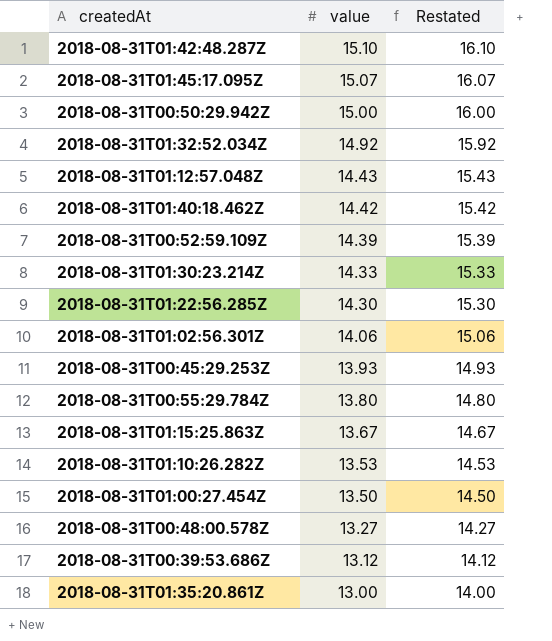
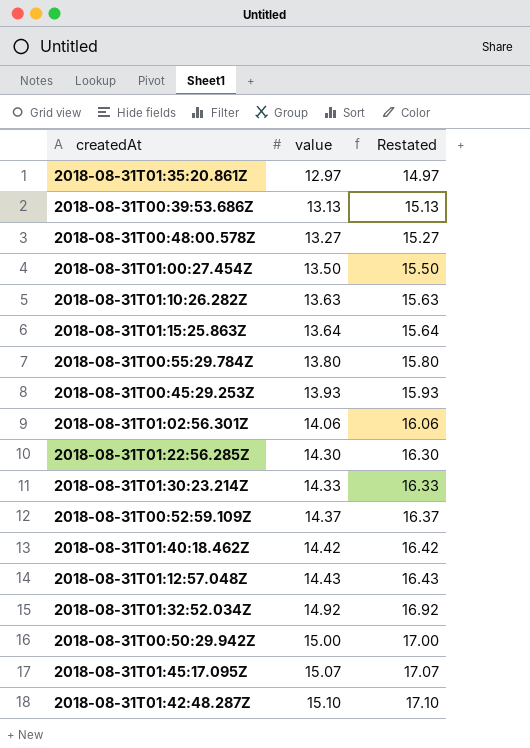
row order: value descending -> value ascending
column Restated | formula: [value] + 1 -> [value] + 2
2018-08-31T01:35:20.861Z | value: 13.00 -> 12.97
2018-08-31T00:39:53.686Z | value: 13.12 -> 13.13
2018-08-31T01:10:26.282Z | value: 13.53 -> 13.63
2018-08-31T01:15:25.863Z | value: 13.67 -> 13.64
2018-08-31T00:52:59.109Z | value: 14.39 -> 14.37

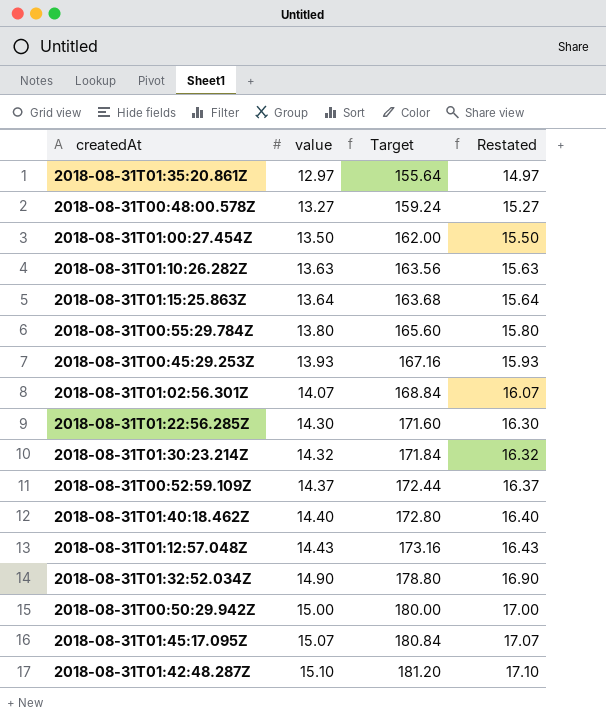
column Target | formula: none -> [value] * 12
row 2018-08-31T00:39:53.686Z: 13.13 | 15.13 -> none
2018-08-31T01:02:56.301Z | value: 14.06 -> 14.07
2018-08-31T01:02:56.301Z | Restated: 16.06 -> 16.07
2018-08-31T01:30:23.214Z | value: 14.33 -> 14.32
2018-08-31T01:30:23.214Z | Restated: 16.33 -> 16.32
2018-08-31T01:40:18.462Z | value: 14.42 -> 14.40
2018-08-31T01:40:18.462Z | Restated: 16.42 -> 16.40
2018-08-31T01:32:52.034Z | value: 14.92 -> 14.90
2018-08-31T01:32:52.034Z | Restated: 16.92 -> 16.90

